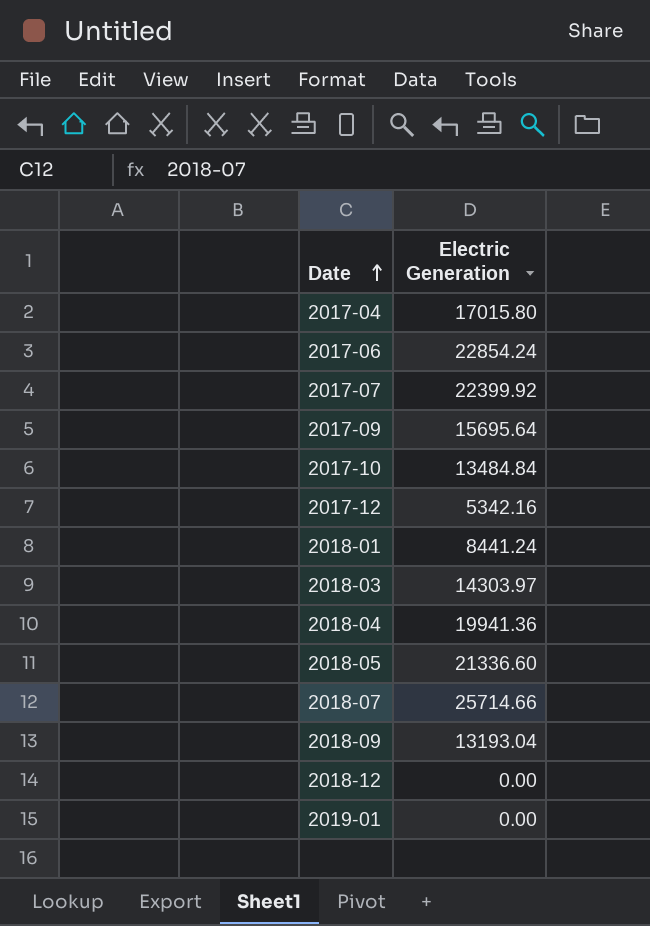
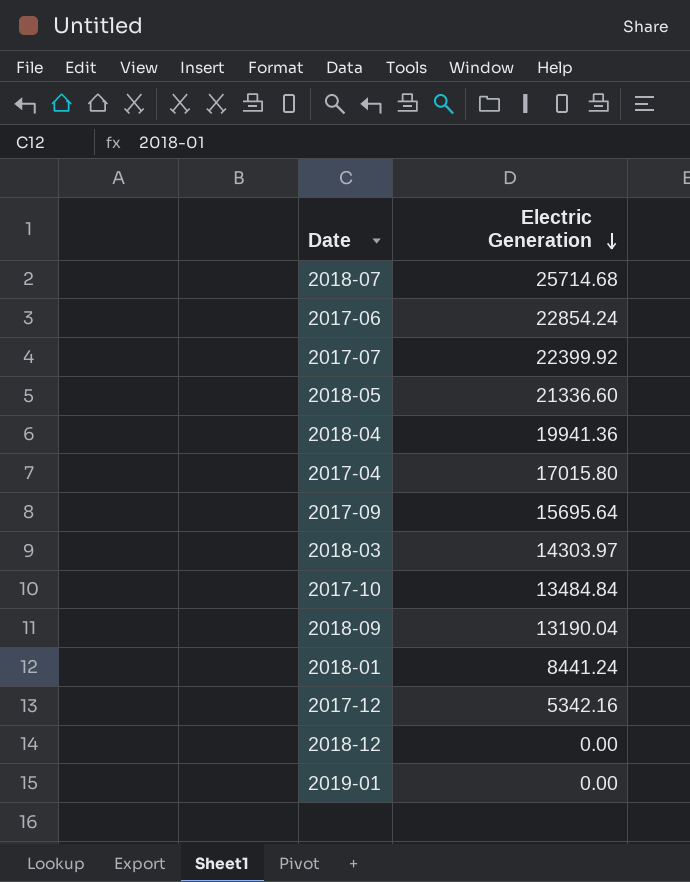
row order: Date ascending -> Electric Generation descending
2018-07 | Electric Generation: 25714.66 -> 25714.68
2018-09 | Electric Generation: 13193.04 -> 13190.04

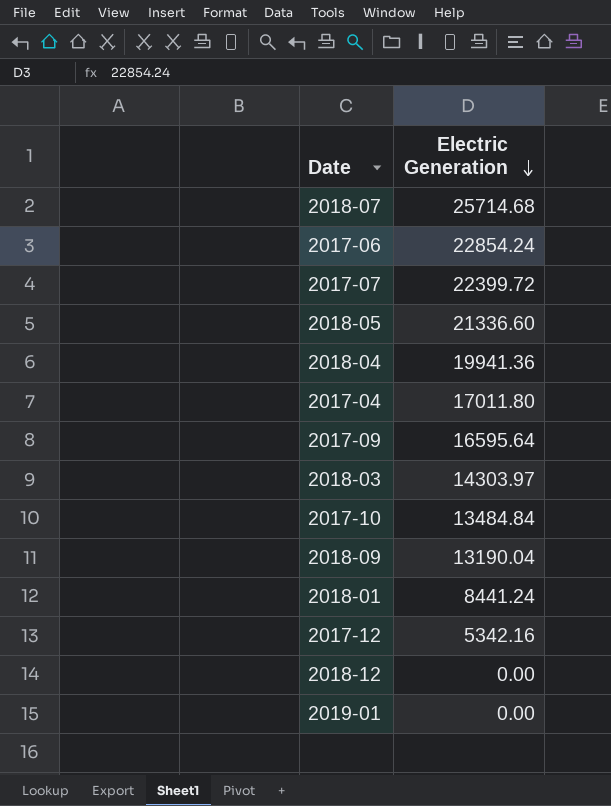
2017-07 | Electric Generation: 22399.92 -> 22399.72
2017-04 | Electric Generation: 17015.80 -> 17011.80
2017-09 | Electric Generation: 15695.64 -> 16595.64

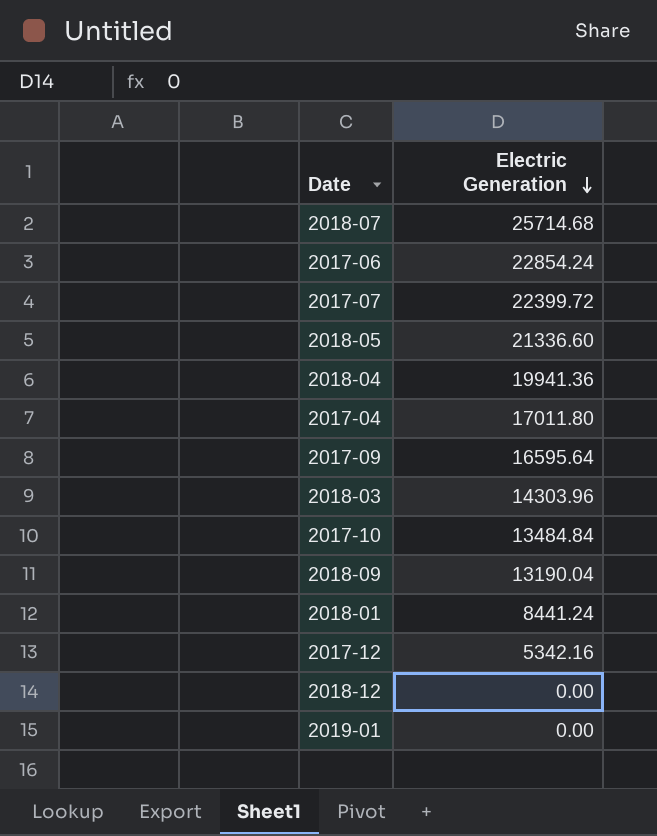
2018-03 | Electric Generation: 14303.97 -> 14303.96

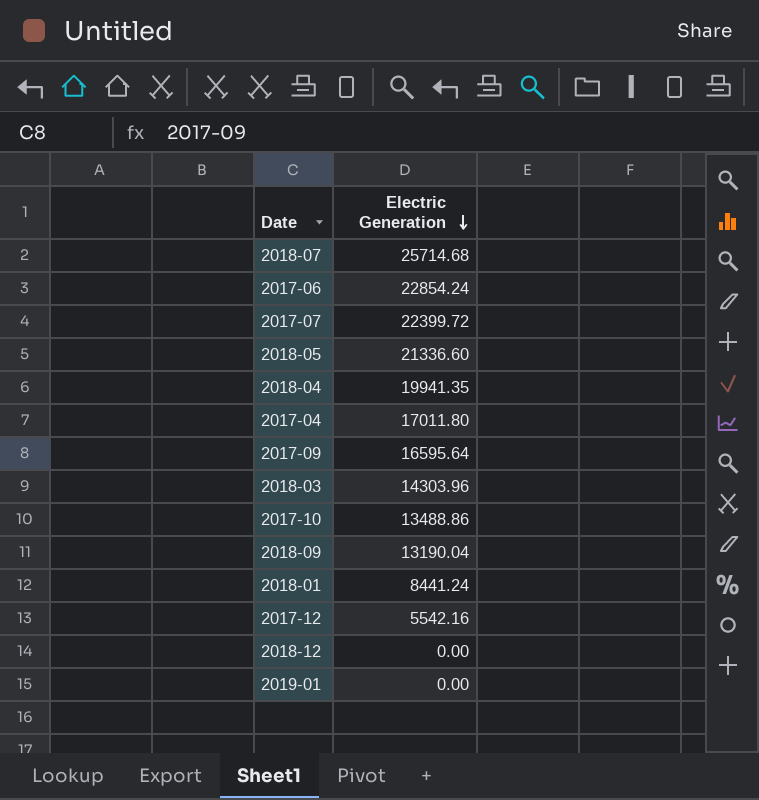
2018-04 | Electric Generation: 19941.36 -> 19941.35
2017-10 | Electric Generation: 13484.84 -> 13488.86
2017-12 | Electric Generation: 5342.16 -> 5542.16

